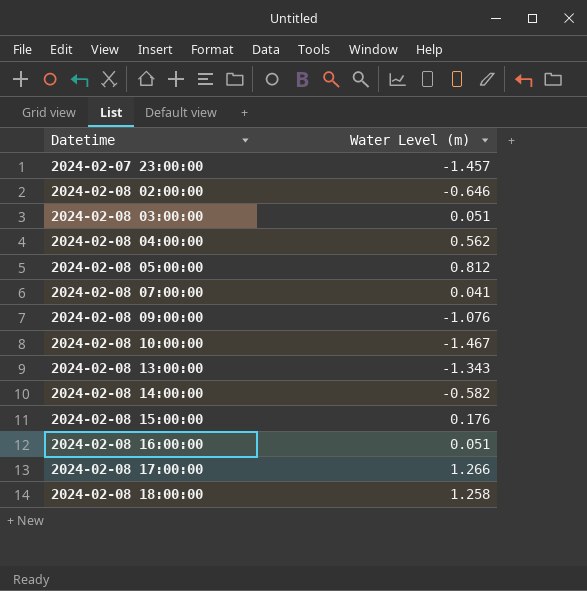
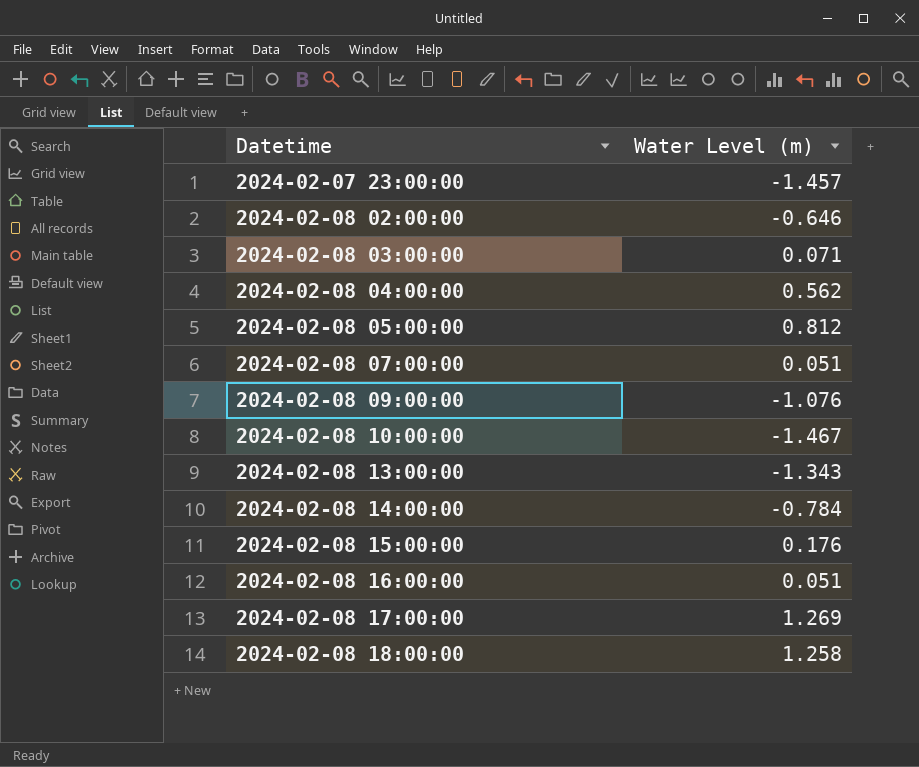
2024-02-08 03:00:00 | Water Level (m): 0.051 -> 0.071
2024-02-08 07:00:00 | Water Level (m): 0.041 -> 0.051
2024-02-08 14:00:00 | Water Level (m): -0.582 -> -0.784
2024-02-08 17:00:00 | Water Level (m): 1.266 -> 1.269

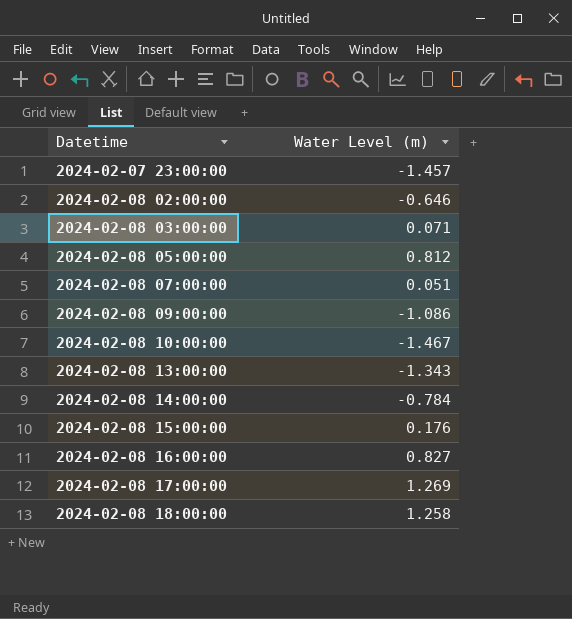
row 2024-02-08 04:00:00: 0.562 -> none
2024-02-08 09:00:00 | Water Level (m): -1.076 -> -1.086
2024-02-08 16:00:00 | Water Level (m): 0.051 -> 0.827

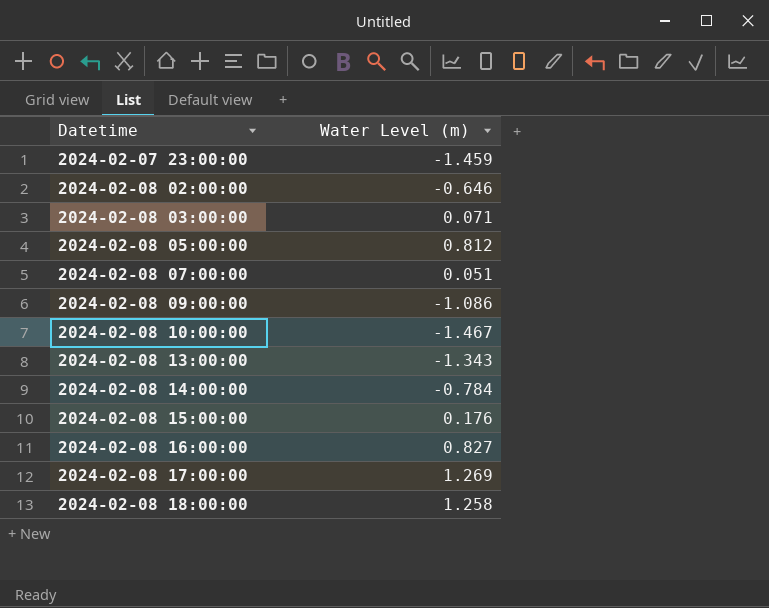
2024-02-07 23:00:00 | Water Level (m): -1.457 -> -1.459

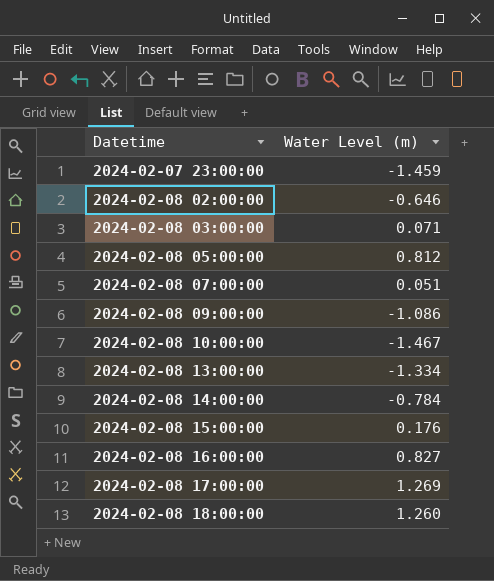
2024-02-08 13:00:00 | Water Level (m): -1.343 -> -1.334
2024-02-08 18:00:00 | Water Level (m): 1.258 -> 1.260

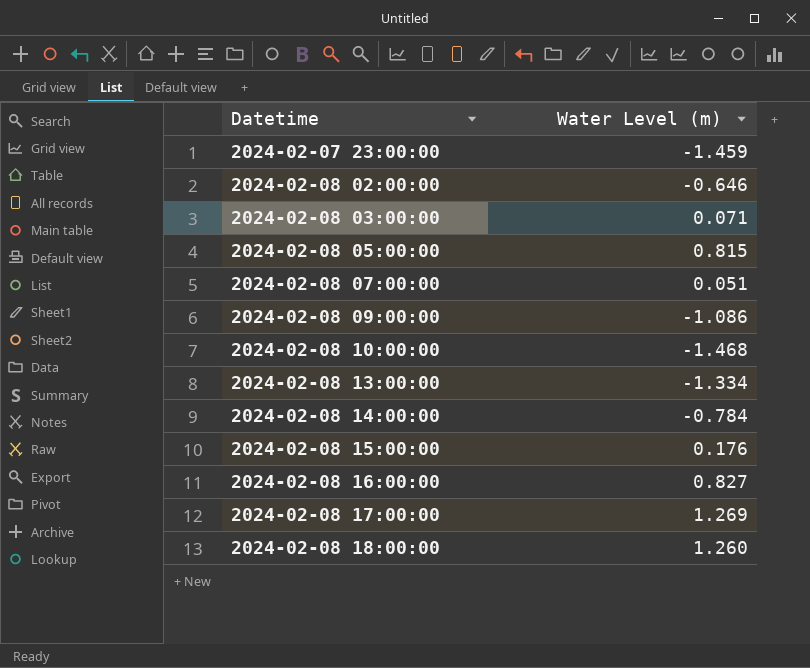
2024-02-08 05:00:00 | Water Level (m): 0.812 -> 0.815
2024-02-08 10:00:00 | Water Level (m): -1.467 -> -1.468

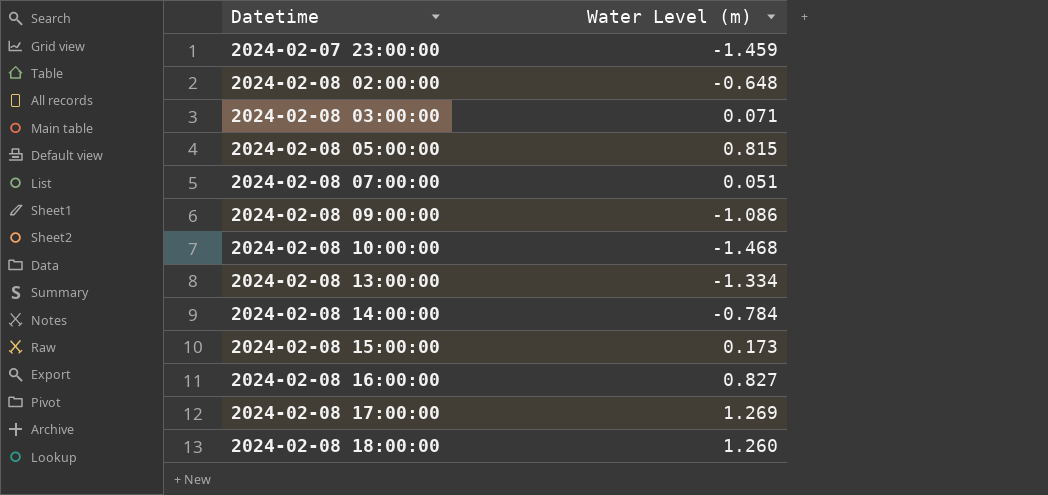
2024-02-08 02:00:00 | Water Level (m): -0.646 -> -0.648
2024-02-08 15:00:00 | Water Level (m): 0.176 -> 0.173

